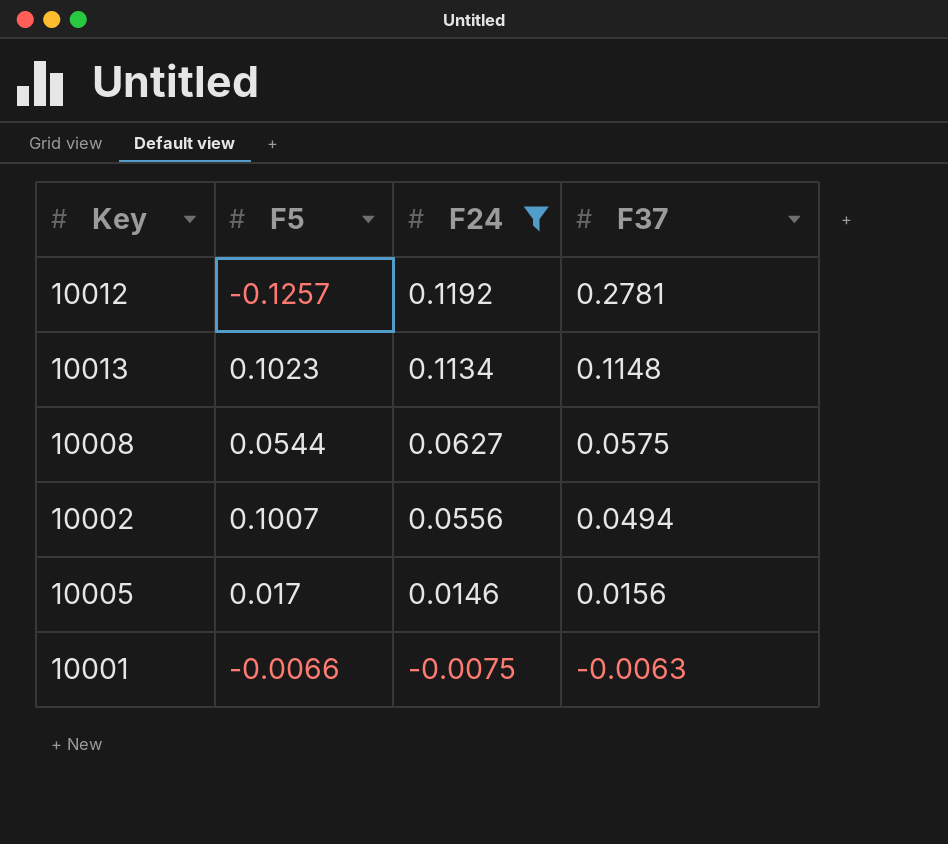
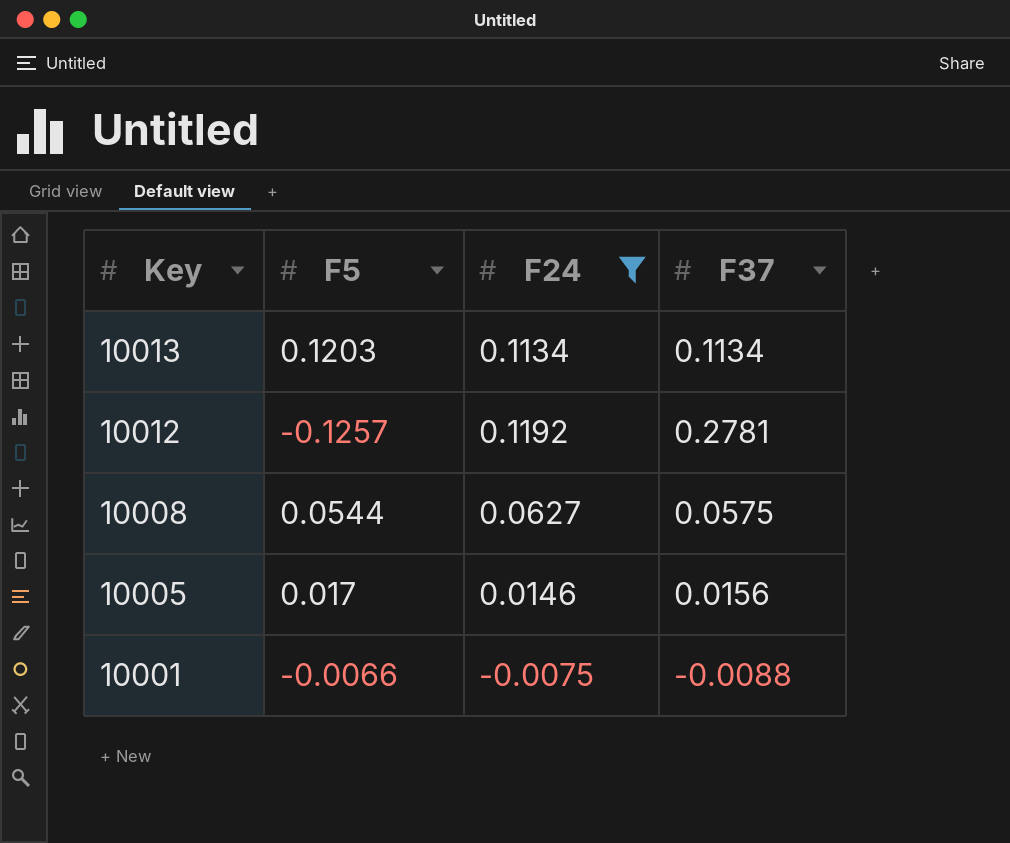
row order: F24 descending -> Key descending
row 10002: 0.1007 | 0.0556 | 0.0494 -> none
10013 | F5: 0.1023 -> 0.1203
10013 | F37: 0.1148 -> 0.1134
10001 | F37: -0.0063 -> -0.0088

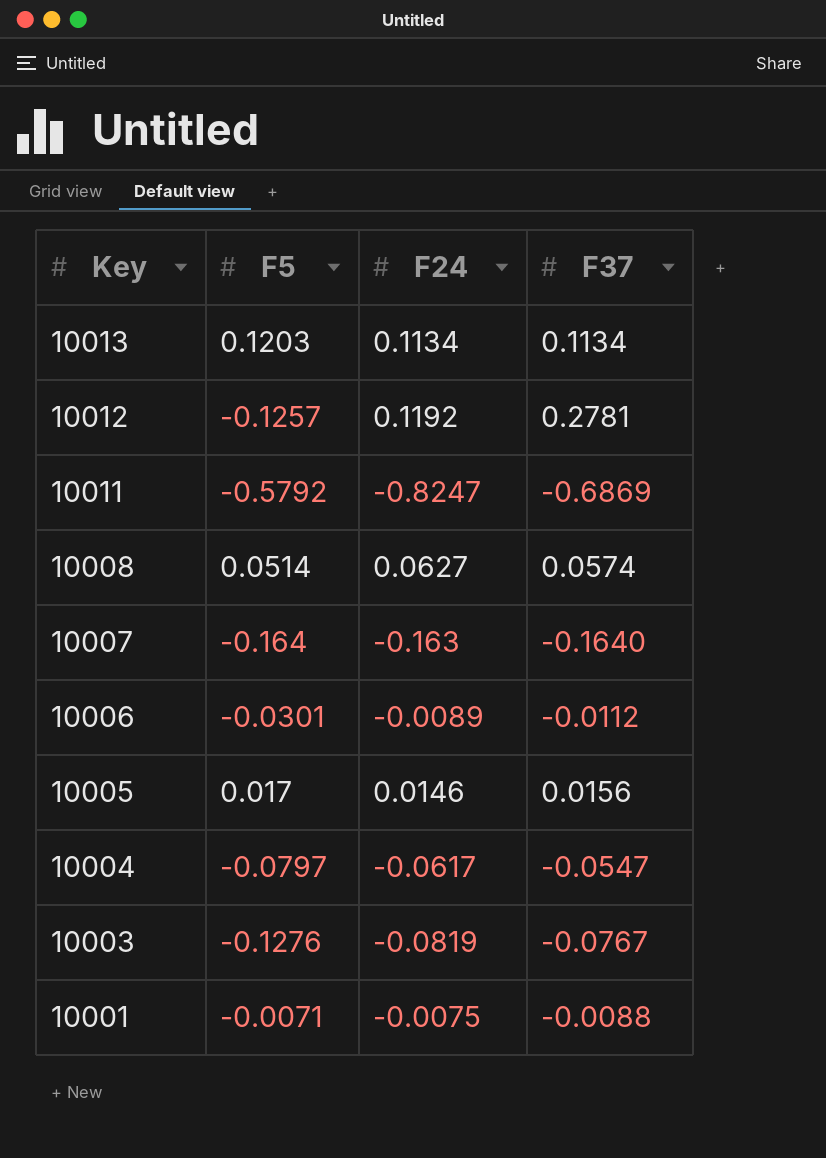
filter: F24 >= -0.0075 -> none
10008 | F5: 0.0544 -> 0.0514
10008 | F37: 0.0575 -> 0.0574
10001 | F5: -0.0066 -> -0.0071

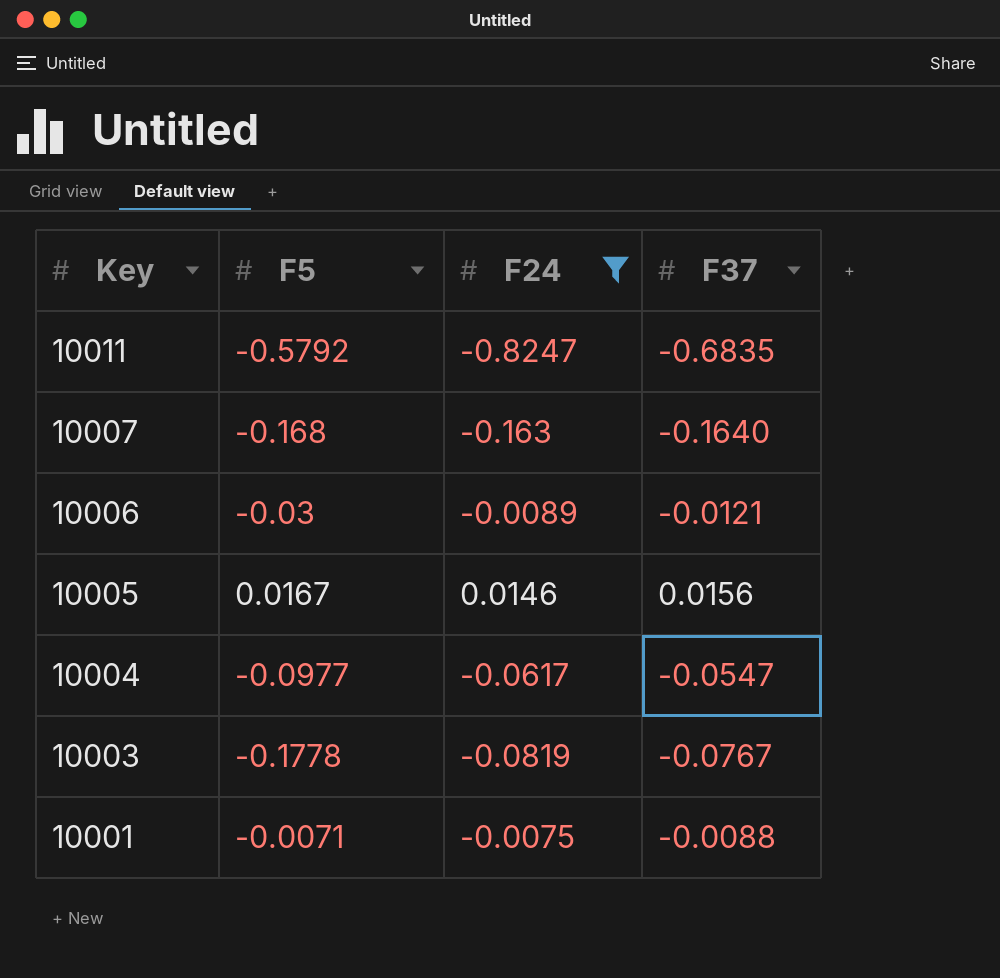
filter: none -> F24 <= 0.0146
10011 | F37: -0.6869 -> -0.6835
10007 | F5: -0.164 -> -0.168
10006 | F5: -0.0301 -> -0.03
10006 | F37: -0.0112 -> -0.0121
10005 | F5: 0.017 -> 0.0167
10004 | F5: -0.0797 -> -0.0977
10003 | F5: -0.1276 -> -0.1778

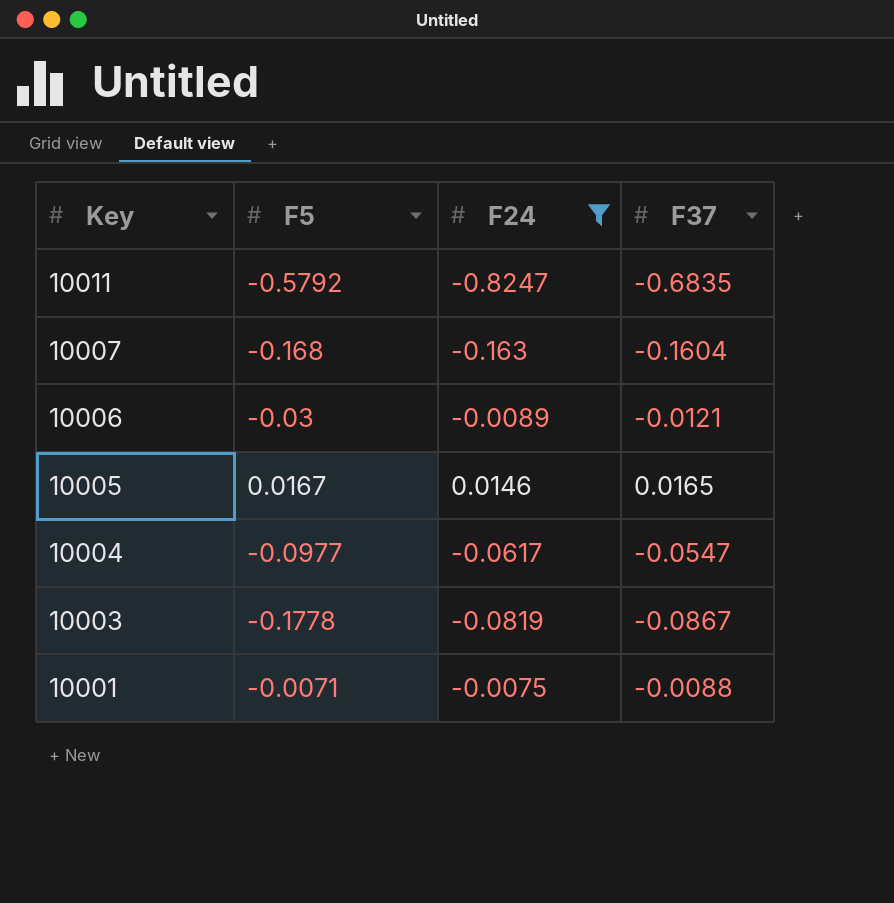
10007 | F37: -0.1640 -> -0.1604
10005 | F37: 0.0156 -> 0.0165
10003 | F37: -0.0767 -> -0.0867

